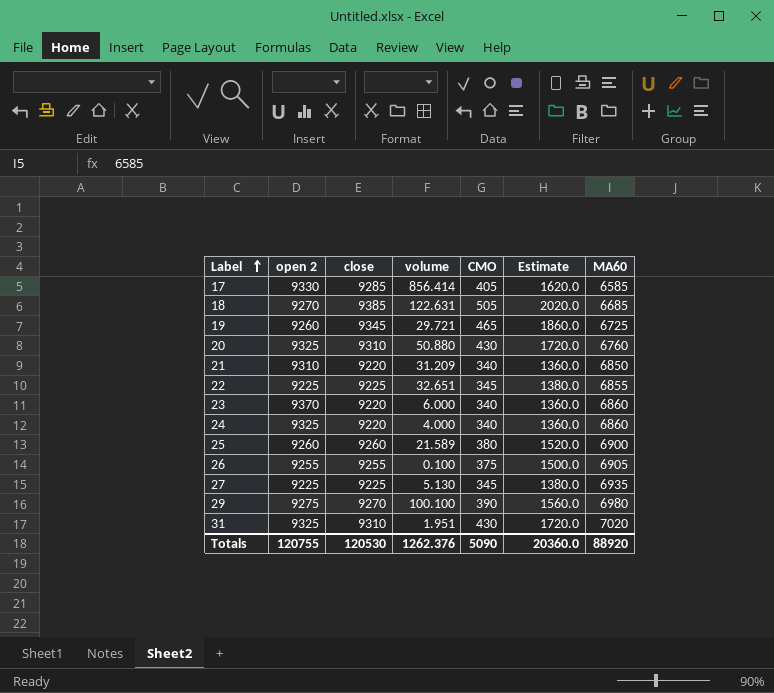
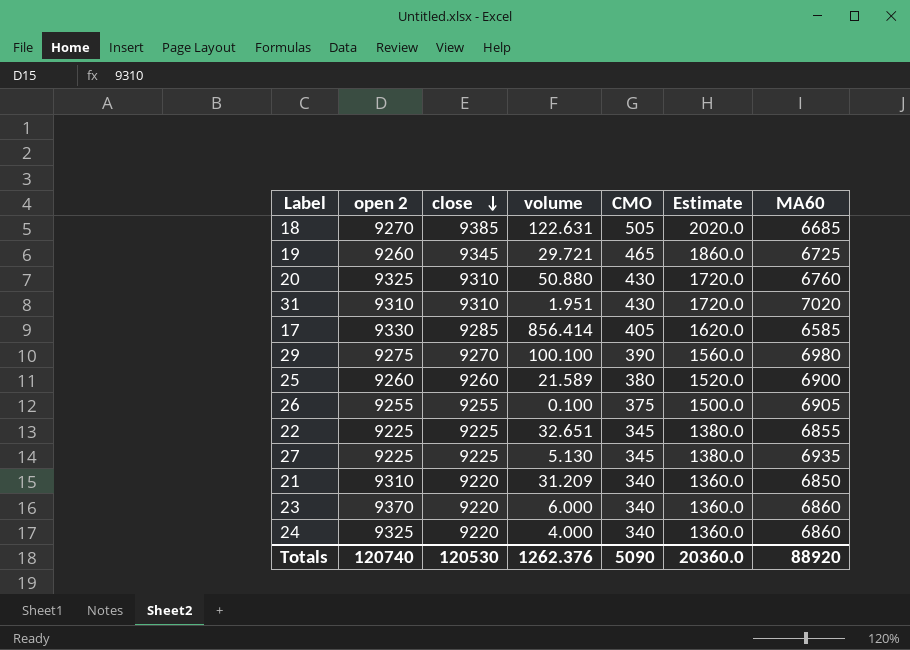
row order: Label ascending -> close descending
31 | open 2: 9325 -> 9310
Totals | open 2: 120755 -> 120740

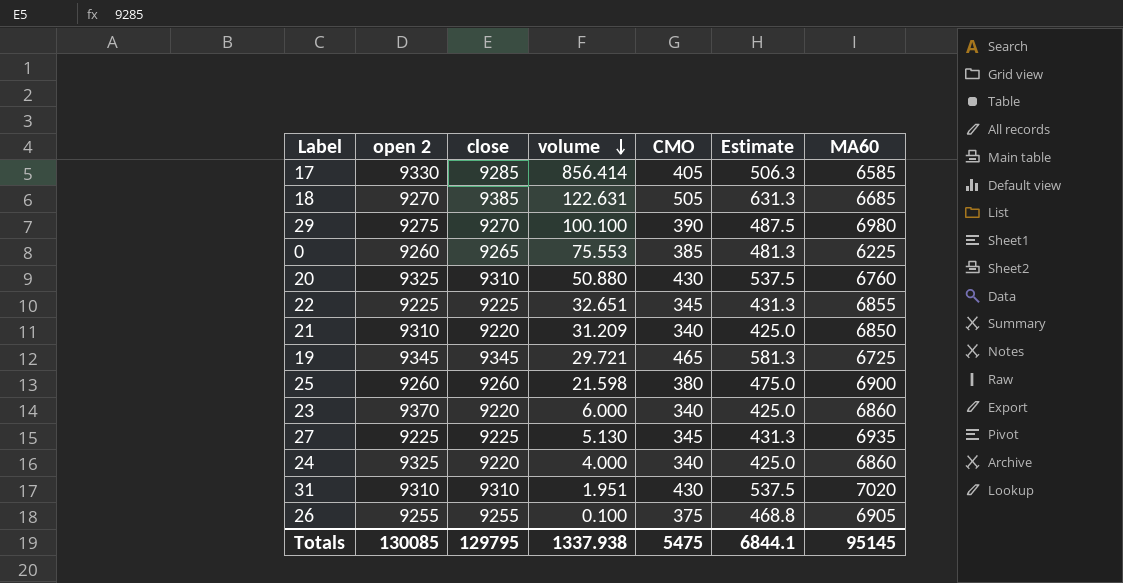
row order: close descending -> volume descending
column Estimate | formula: [CMO] * 4 -> [CMO] * 1.25
row 0: none -> 9260 | 9265 | 75.553 | 385 | 481.3 | 6225
19 | open 2: 9260 -> 9345
25 | volume: 21.589 -> 21.598
Totals | open 2: 120740 -> 130085
Totals | close: 120530 -> 129795
Totals | volume: 1262.376 -> 1337.938
Totals | CMO: 5090 -> 5475
Totals | Estimate: 20360.0 -> 6844.1
Totals | MA60: 88920 -> 95145

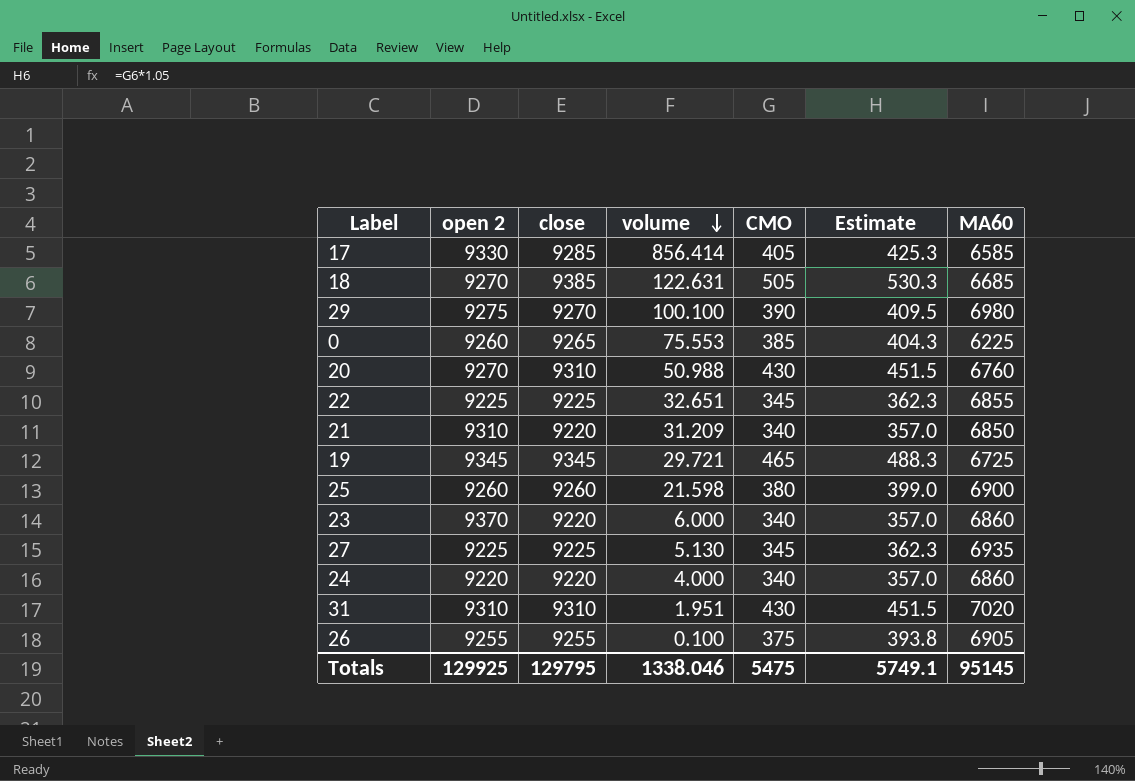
column Estimate | formula: [CMO] * 1.25 -> [CMO] * 1.05
20 | open 2: 9325 -> 9270
20 | volume: 50.880 -> 50.988
24 | open 2: 9325 -> 9220
Totals | open 2: 130085 -> 129925
Totals | volume: 1337.938 -> 1338.046
Totals | Estimate: 6844.1 -> 5749.1

